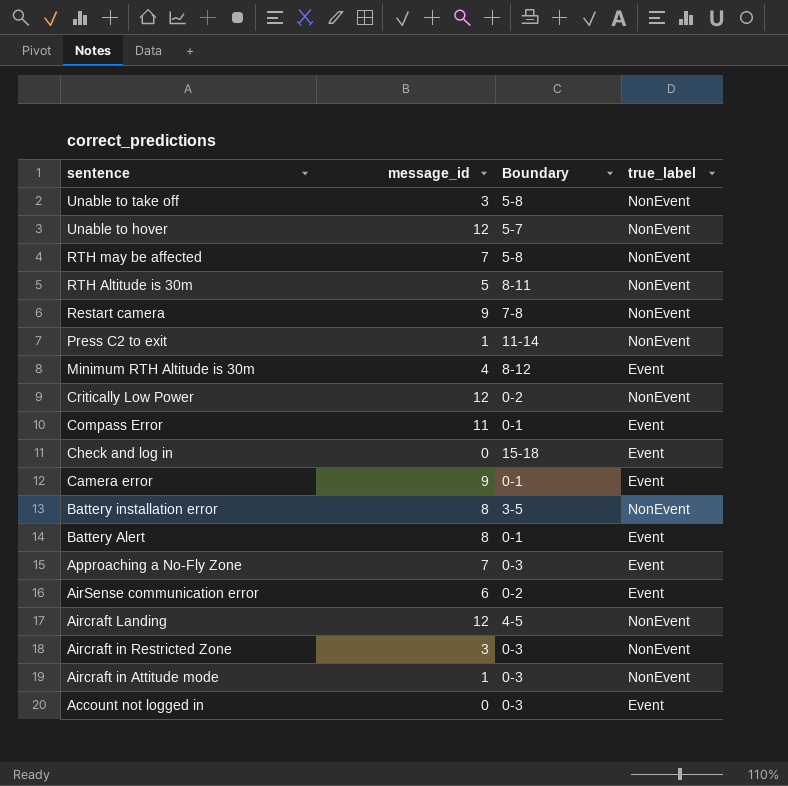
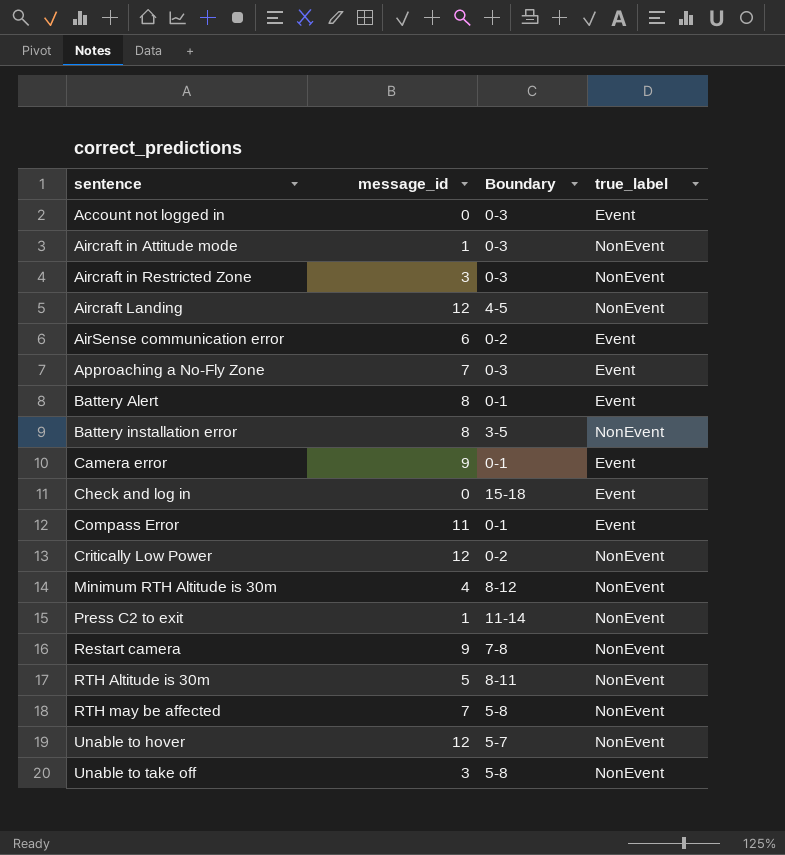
row order: sentence descending -> sentence ascending
Minimum RTH Altitude is 30m | true_label: Event -> NonEvent

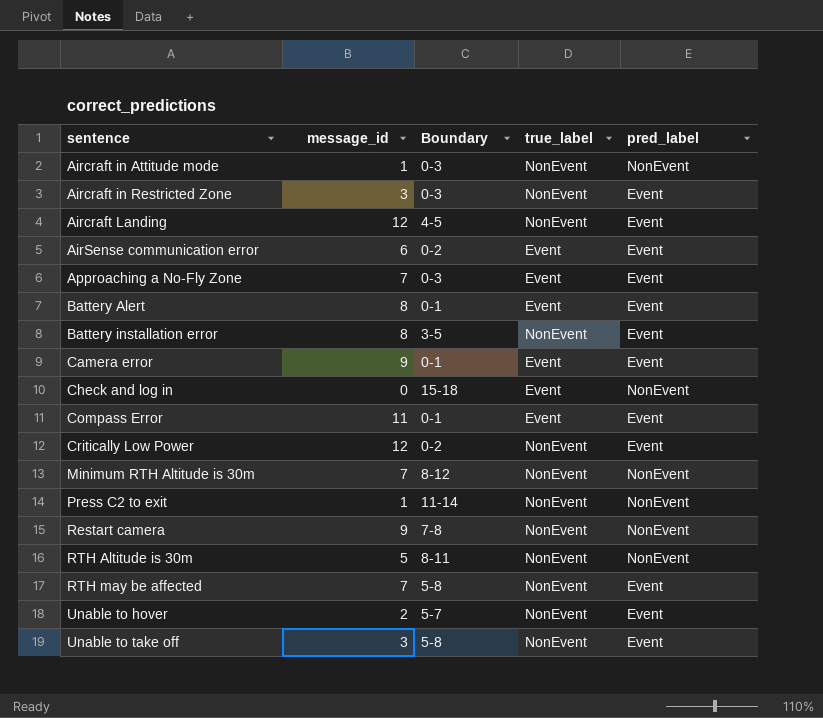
column pred_label | position: none -> 5
row Account not logged in: 0 | 0-3 | Event -> none
Minimum RTH Altitude is 30m | message_id: 4 -> 7
Unable to hover | message_id: 12 -> 2

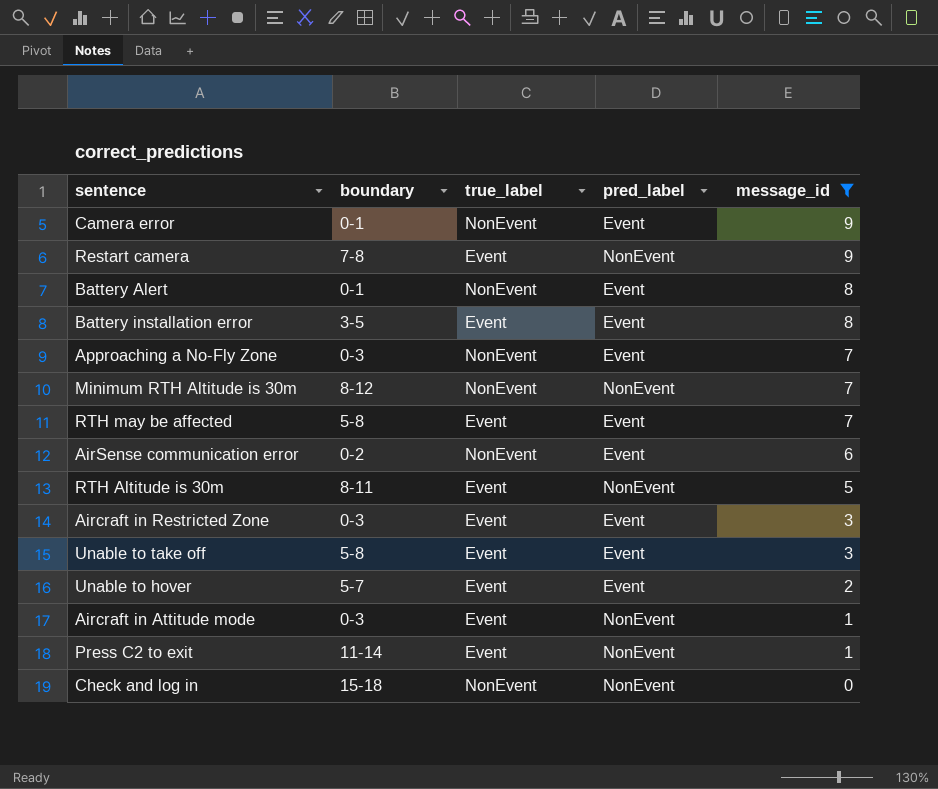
filter: none -> message_id <= 9
row order: sentence ascending -> message_id descending
column name: Boundary -> boundary
column message_id | position: 2 -> 5
Camera error | true_label: Event -> NonEvent
Restart camera | true_label: NonEvent -> Event
Battery Alert | true_label: Event -> NonEvent
Battery installation error | true_label: NonEvent -> Event
Approaching a No-Fly Zone | true_label: Event -> NonEvent
RTH may be affected | true_label: NonEvent -> Event
AirSense communication error | true_label: Event -> NonEvent
RTH Altitude is 30m | true_label: NonEvent -> Event
Aircraft in Restricted Zone | true_label: NonEvent -> Event
Unable to take off | true_label: NonEvent -> Event
Unable to hover | true_label: NonEvent -> Event
Aircraft in Attitude mode | true_label: NonEvent -> Event
Press C2 to exit | true_label: NonEvent -> Event
Check and log in | true_label: Event -> NonEvent

